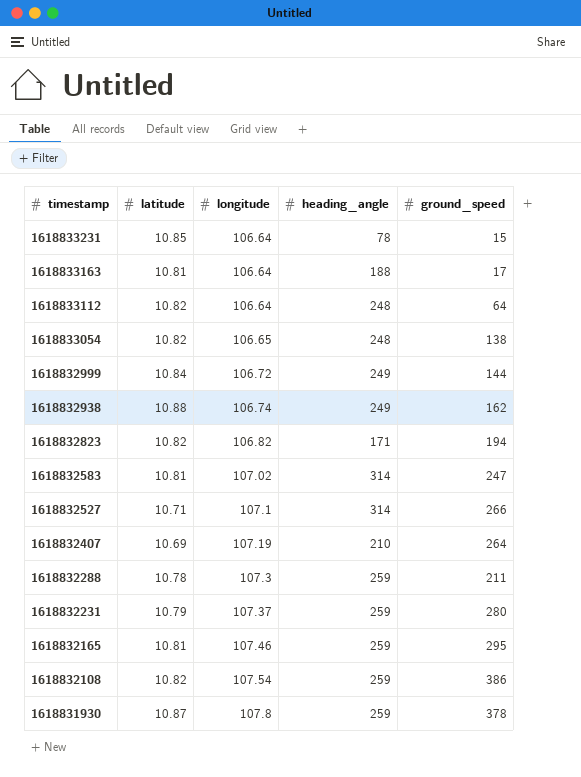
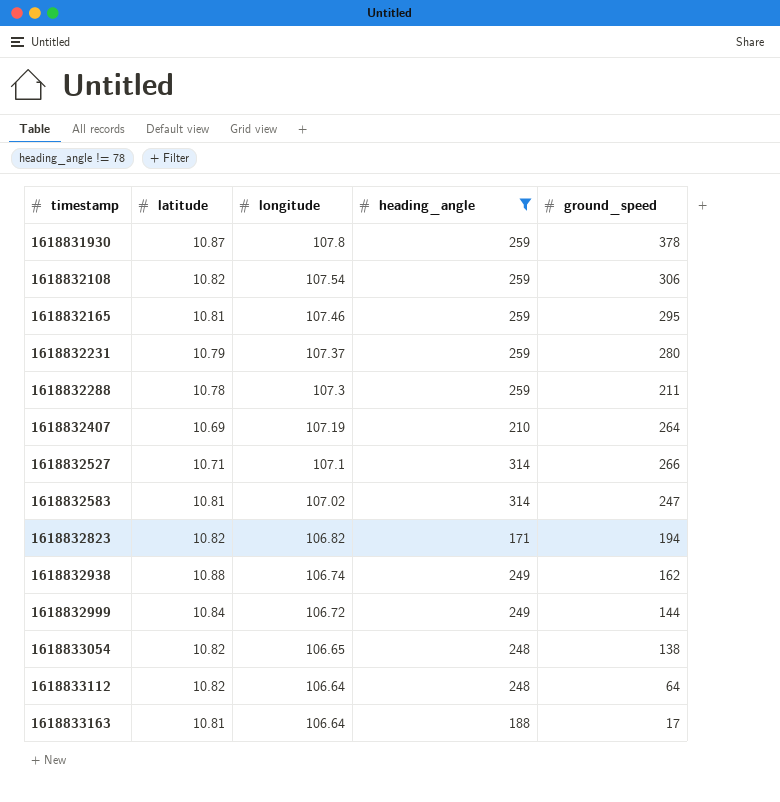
filter: none -> heading_angle != 78
row order: timestamp descending -> timestamp ascending
1618832108 | ground_speed: 386 -> 306

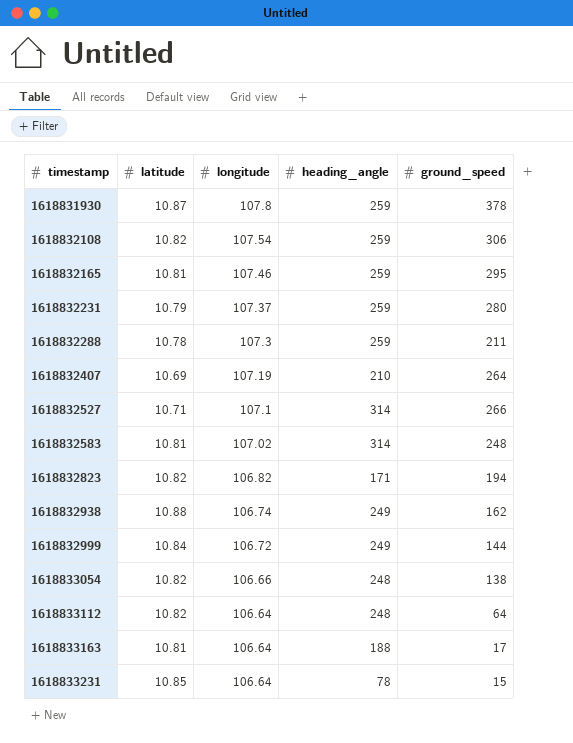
filter: heading_angle != 78 -> none
1618832583 | ground_speed: 247 -> 248
1618833054 | longitude: 106.65 -> 106.66

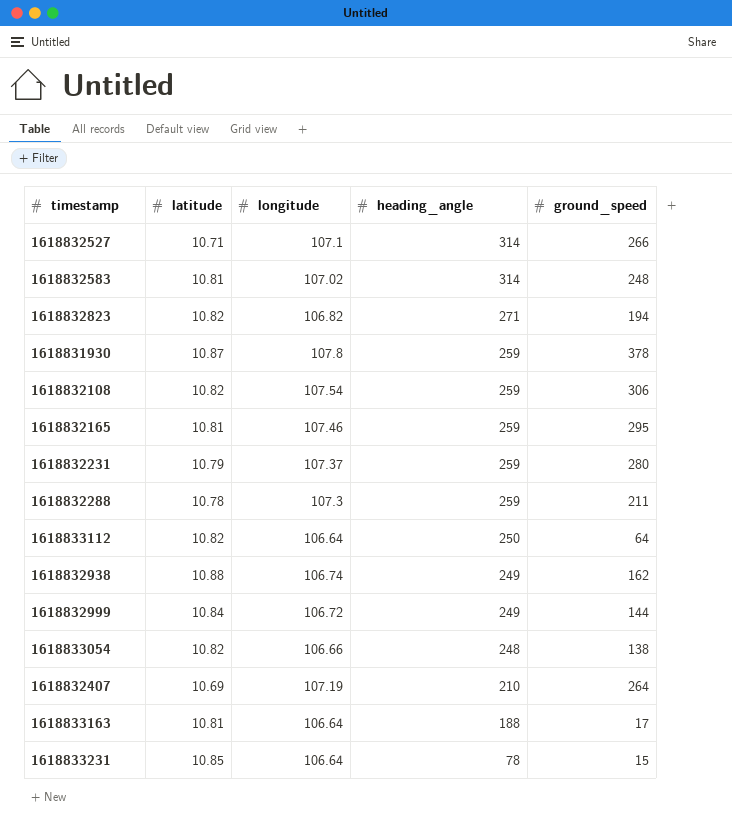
row order: timestamp ascending -> heading_angle descending
1618832823 | heading_angle: 171 -> 271
1618833112 | heading_angle: 248 -> 250

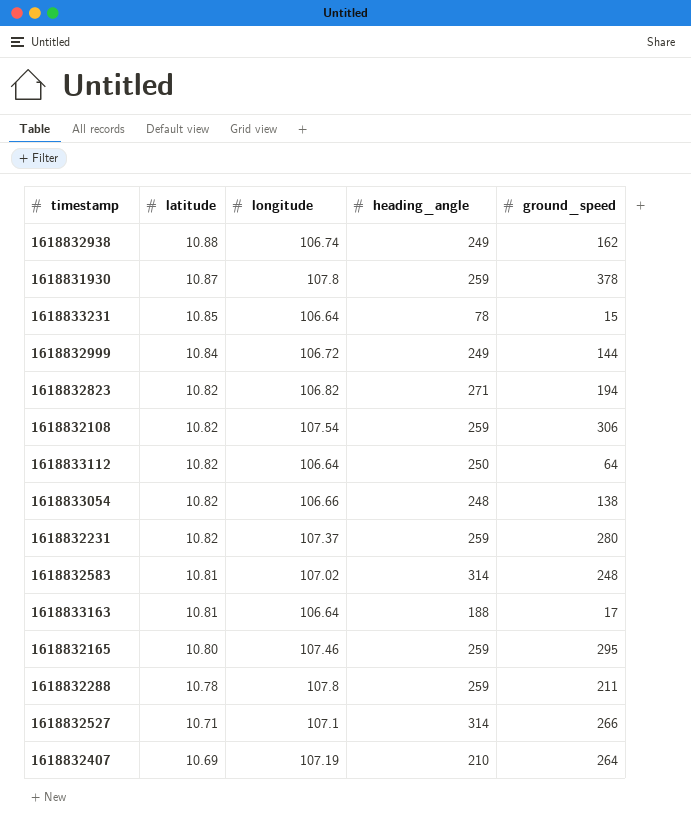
row order: heading_angle descending -> latitude descending
1618832231 | latitude: 10.79 -> 10.82
1618832165 | latitude: 10.81 -> 10.80
1618832288 | longitude: 107.3 -> 107.8

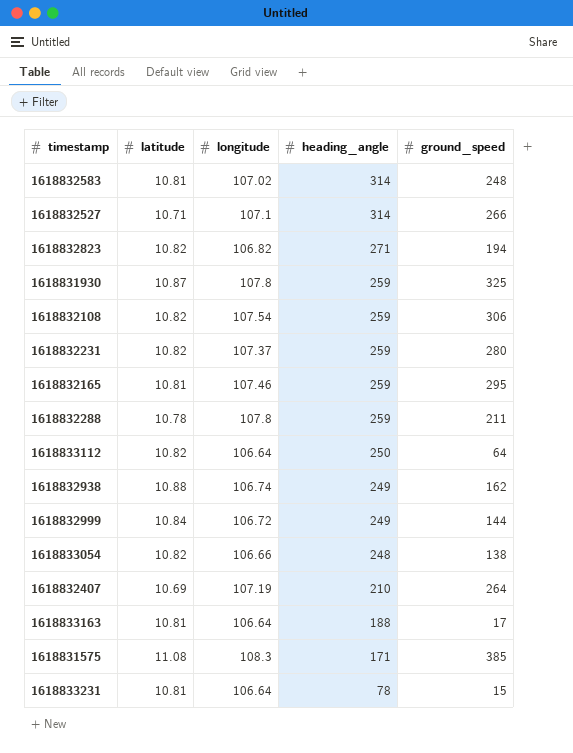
row order: latitude descending -> heading_angle descending
1618831930 | ground_speed: 378 -> 325
1618832165 | latitude: 10.80 -> 10.81
row 1618831575: none -> 11.08 | 108.3 | 171 | 385
1618833231 | latitude: 10.85 -> 10.81

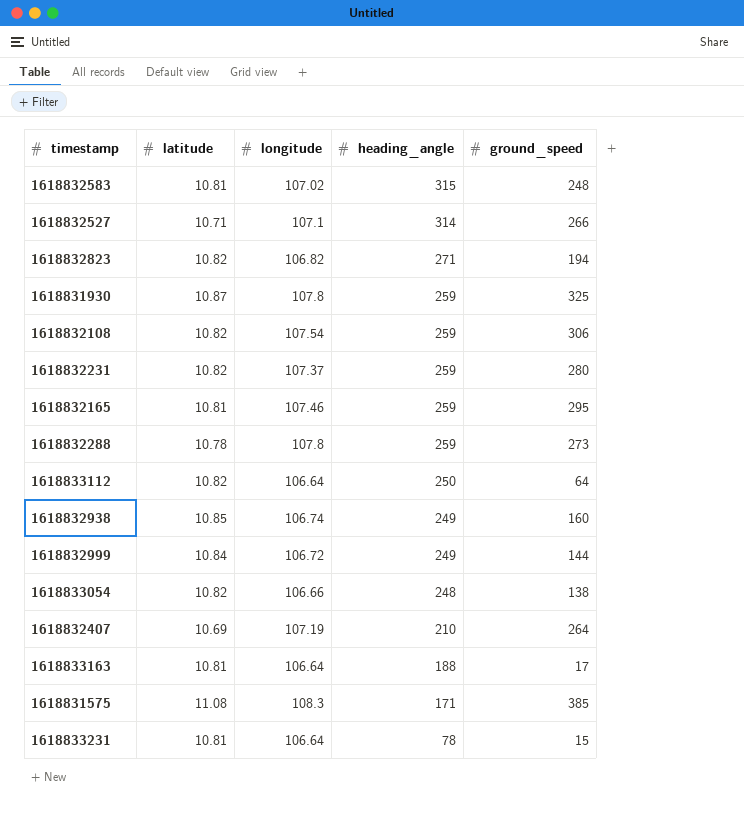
1618832583 | heading_angle: 314 -> 315
1618832288 | ground_speed: 211 -> 273
1618832938 | latitude: 10.88 -> 10.85
1618832938 | ground_speed: 162 -> 160

